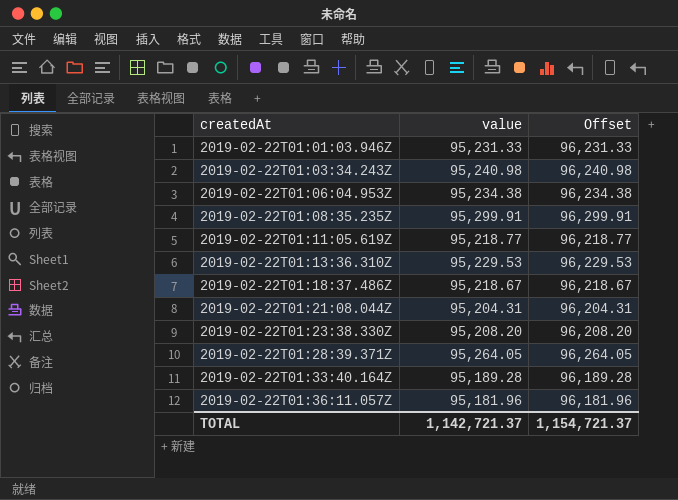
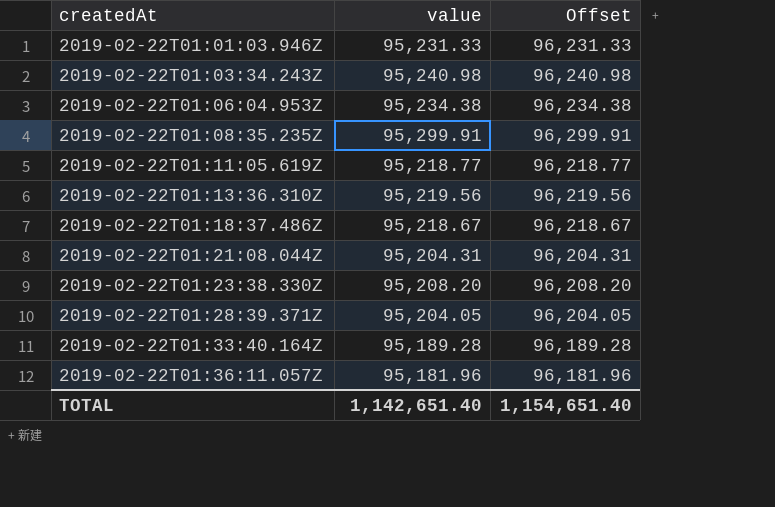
2019-02-22T01:13:36.310Z | value: 95,229.53 -> 95,219.56
2019-02-22T01:13:36.310Z | Offset: 96,229.53 -> 96,219.56
2019-02-22T01:28:39.371Z | value: 95,264.05 -> 95,204.05
2019-02-22T01:28:39.371Z | Offset: 96,264.05 -> 96,204.05
TOTAL | value: 1,142,721.37 -> 1,142,651.40
TOTAL | Offset: 1,154,721.37 -> 1,154,651.40

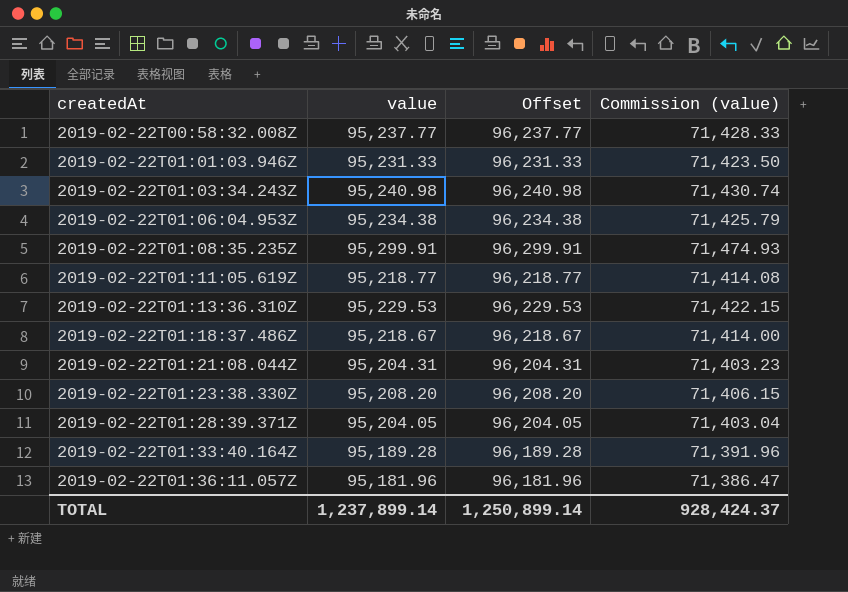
column Commission (value) | formula: none -> [value] * 0.75
row 2019-02-22T00:58:32.008Z: none -> 95,237.77 | 96,237.77 | 71,428.33
2019-02-22T01:13:36.310Z | value: 95,219.56 -> 95,229.53
2019-02-22T01:13:36.310Z | Offset: 96,219.56 -> 96,229.53
TOTAL | value: 1,142,651.40 -> 1,237,899.14
TOTAL | Offset: 1,154,651.40 -> 1,250,899.14

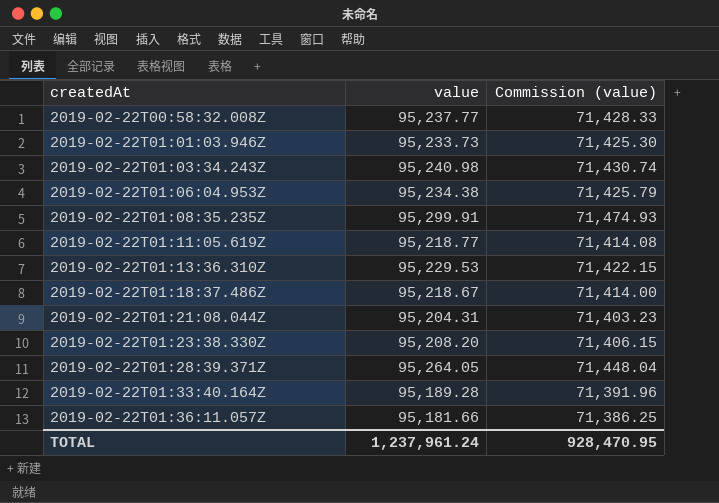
column Offset | formula: [value] + 1000 -> none
2019-02-22T01:01:03.946Z | value: 95,231.33 -> 95,233.73
2019-02-22T01:01:03.946Z | Commission (value): 71,423.50 -> 71,425.30
2019-02-22T01:28:39.371Z | value: 95,204.05 -> 95,264.05
2019-02-22T01:28:39.371Z | Commission (value): 71,403.04 -> 71,448.04
2019-02-22T01:36:11.057Z | value: 95,181.96 -> 95,181.66
2019-02-22T01:36:11.057Z | Commission (value): 71,386.47 -> 71,386.25
TOTAL | value: 1,237,899.14 -> 1,237,961.24
TOTAL | Commission (value): 928,424.37 -> 928,470.95

